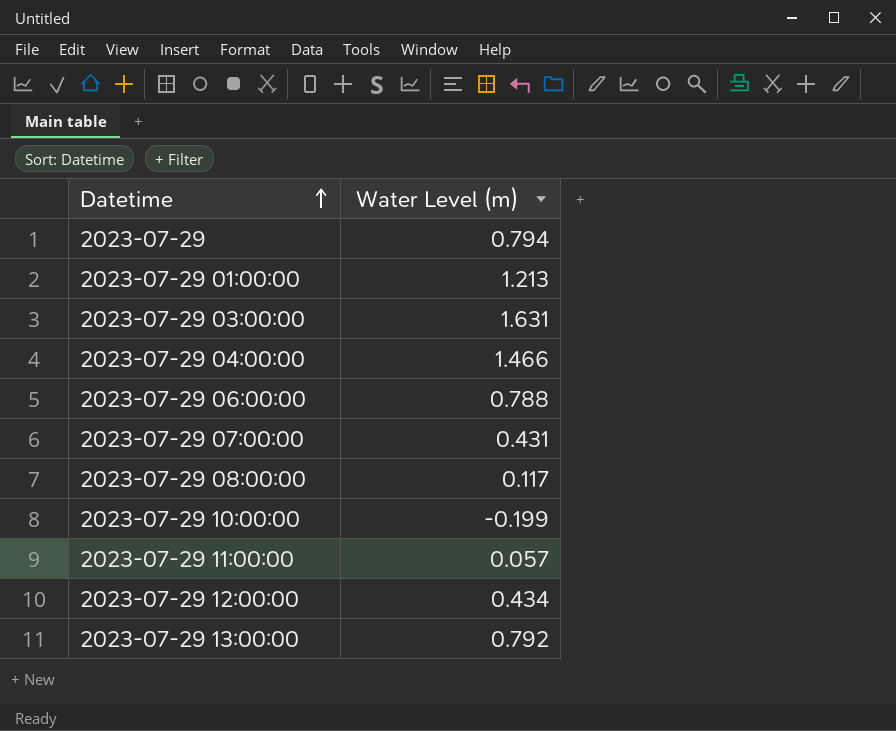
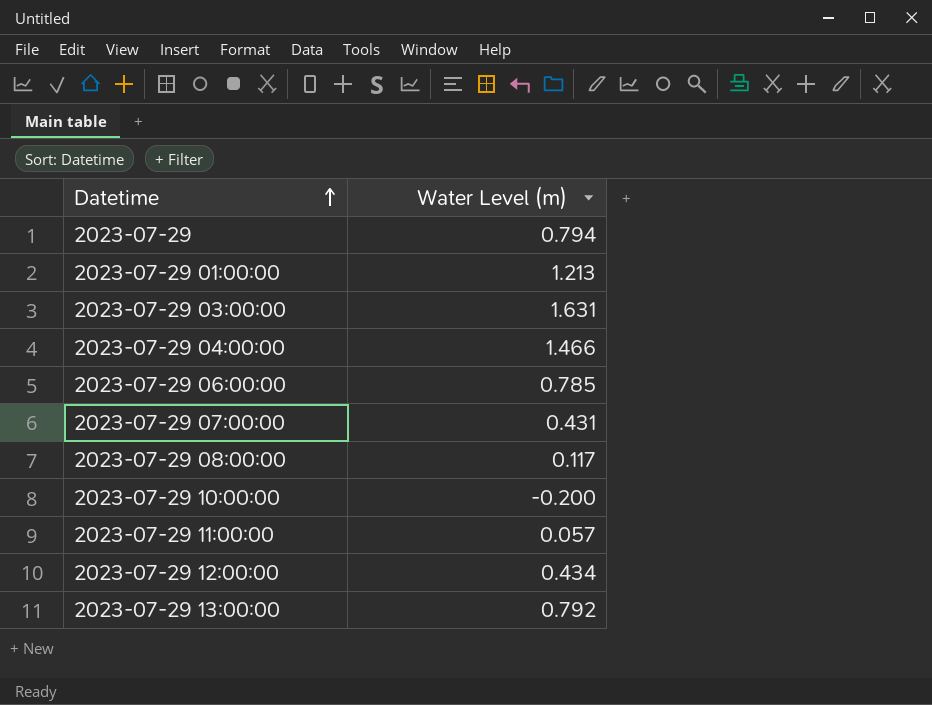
2023-07-29 06:00:00 | Water Level (m): 0.788 -> 0.785
2023-07-29 10:00:00 | Water Level (m): -0.199 -> -0.200

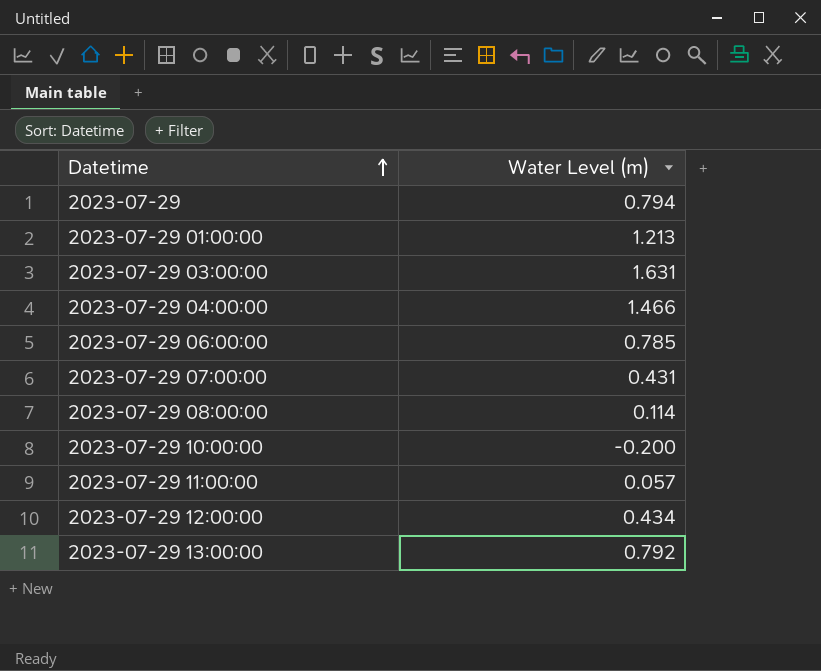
2023-07-29 08:00:00 | Water Level (m): 0.117 -> 0.114

